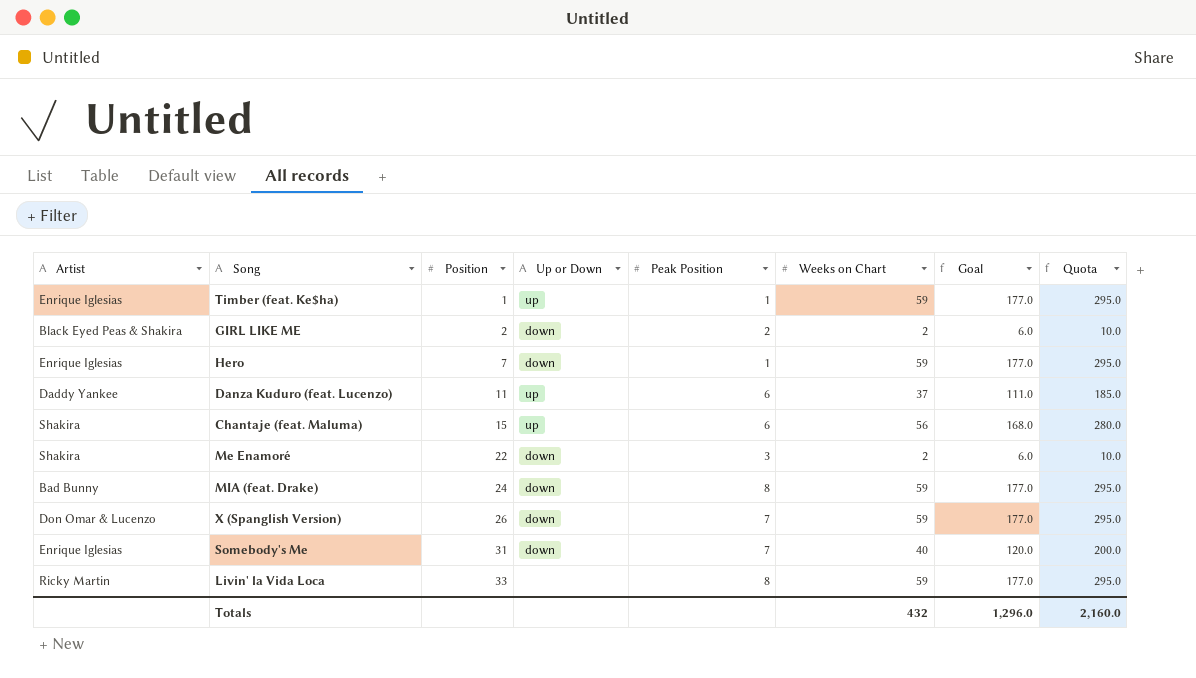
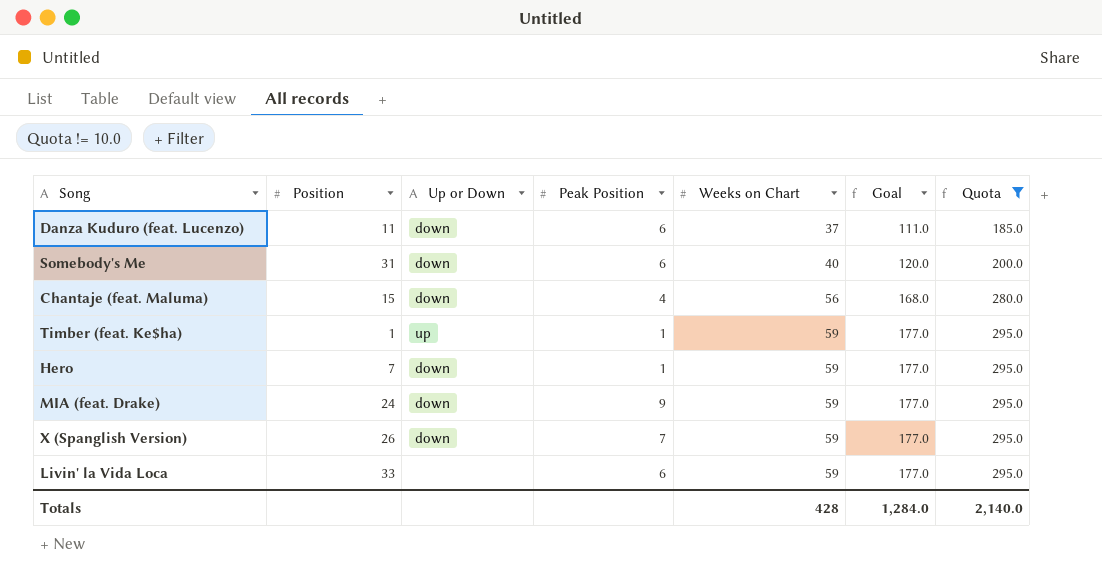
filter: none -> Quota != 10.0
row order: Position ascending -> Weeks on Chart ascending
column Artist | position: 1 -> none
Danza Kuduro (feat. Lucenzo) | Up or Down: up -> down
Somebody's Me | Peak Position: 7 -> 6
Chantaje (feat. Maluma) | Up or Down: up -> down
Chantaje (feat. Maluma) | Peak Position: 6 -> 4
MIA (feat. Drake) | Peak Position: 8 -> 9
Livin' la Vida Loca | Peak Position: 8 -> 6
Totals | Weeks on Chart: 432 -> 428
Totals | Goal: 1,296.0 -> 1,284.0
Totals | Quota: 2,160.0 -> 2,140.0

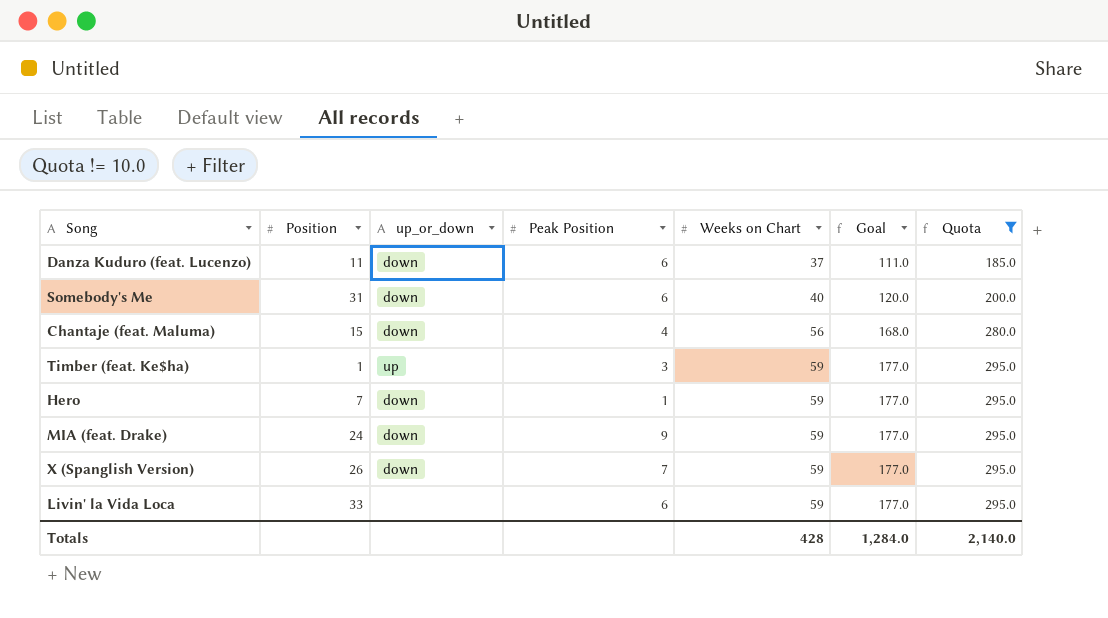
column name: Up or Down -> up_or_down
Timber (feat. Ke$ha) | Peak Position: 1 -> 3

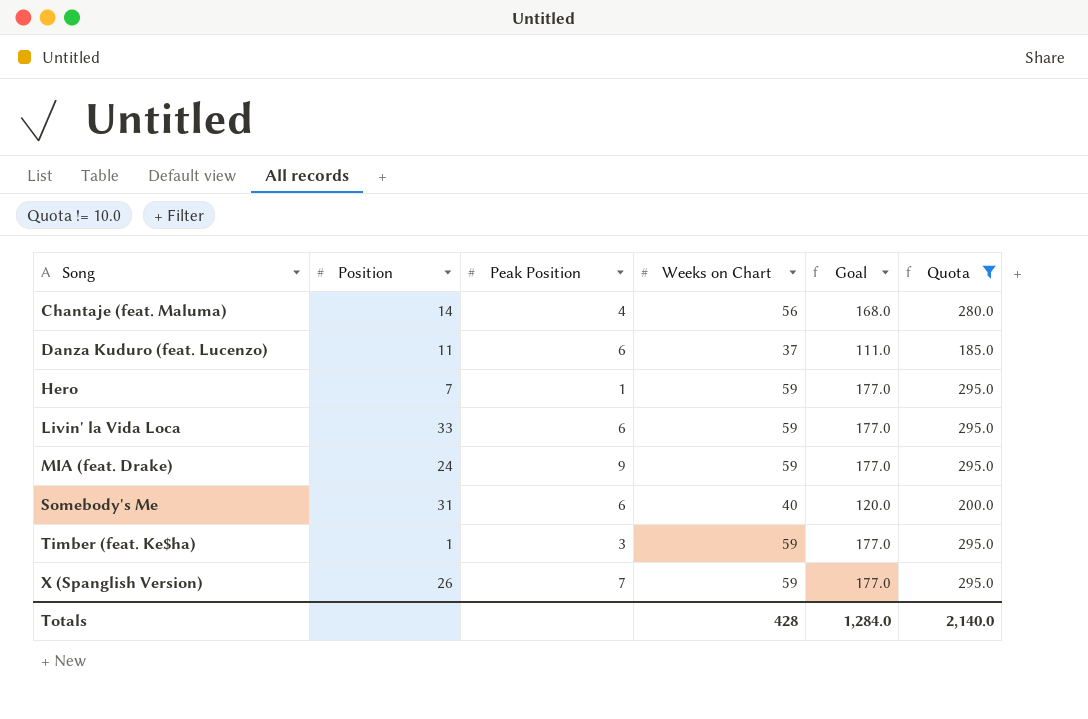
row order: Weeks on Chart ascending -> Song ascending
column up_or_down | position: 3 -> none
Chantaje (feat. Maluma) | Position: 15 -> 14

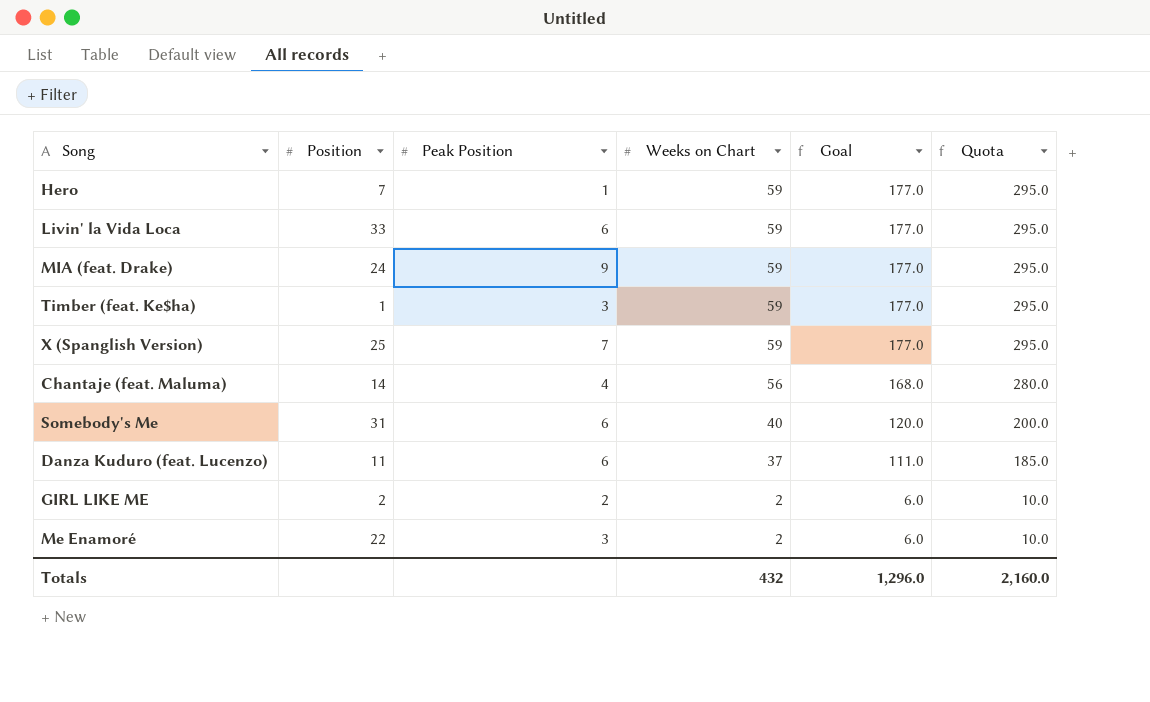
filter: Quota != 10.0 -> none
row order: Song ascending -> Weeks on Chart descending
X (Spanglish Version) | Position: 26 -> 25
Totals | Weeks on Chart: 428 -> 432
Totals | Goal: 1,284.0 -> 1,296.0
Totals | Quota: 2,140.0 -> 2,160.0

